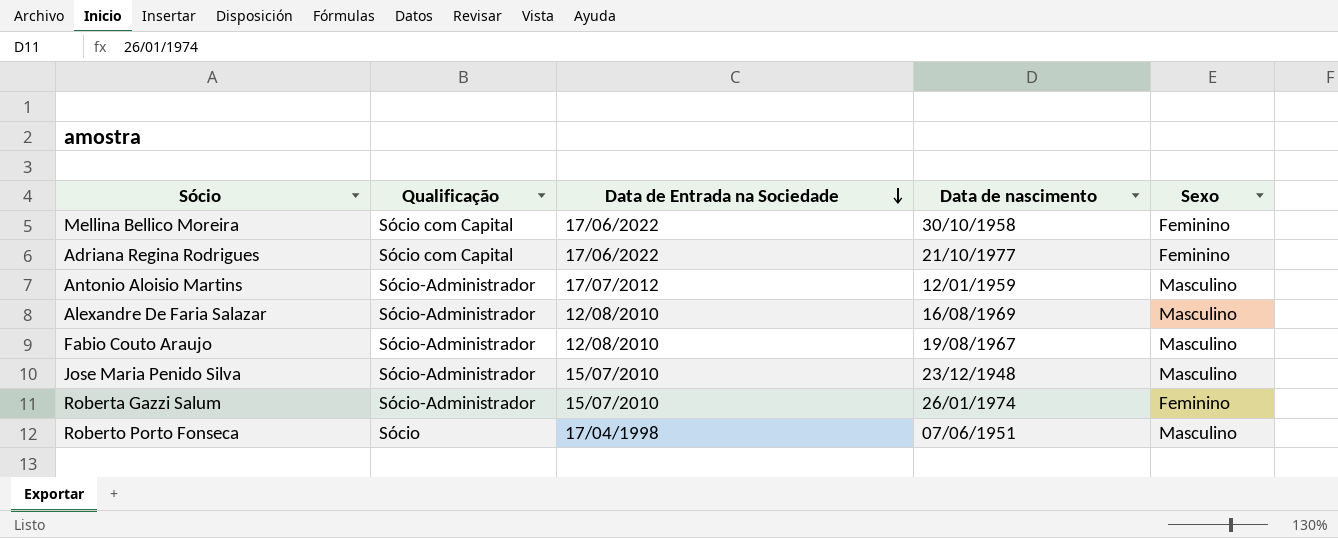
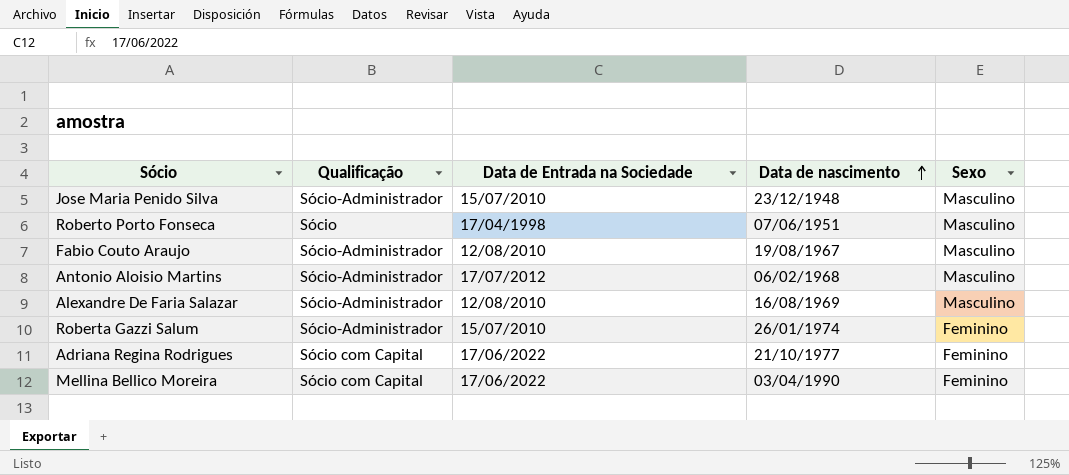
row order: Data de Entrada na Sociedade descending -> Data de nascimento ascending
Antonio Aloisio Martins | Data de nascimento: 12/01/1959 -> 06/02/1968
Mellina Bellico Moreira | Data de nascimento: 30/10/1958 -> 03/04/1990

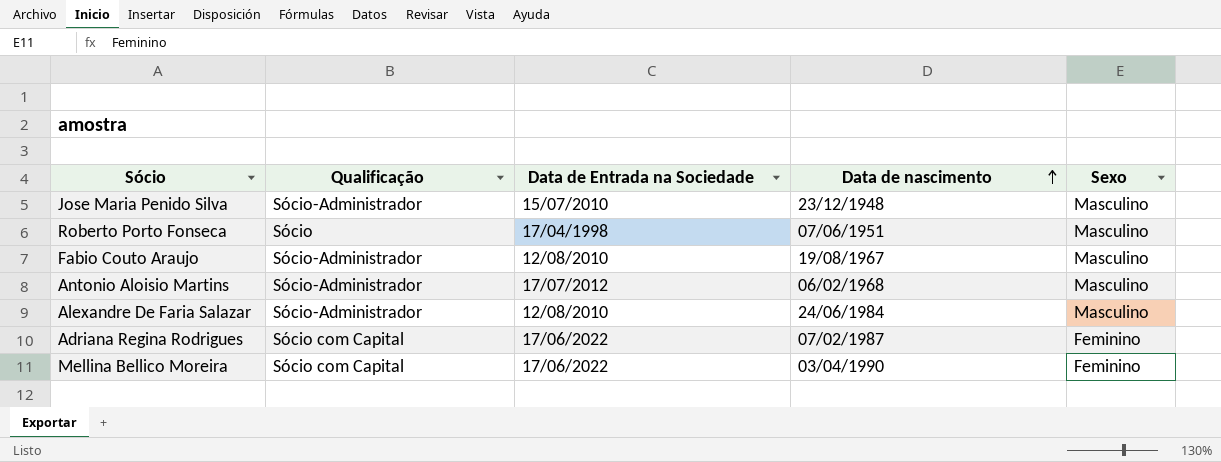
row Roberta Gazzi Salum: Sócio-Administrador | 15/07/2010 | 26/01/1974 | Feminino -> none
Alexandre De Faria Salazar | Data de nascimento: 16/08/1969 -> 24/06/1984
Adriana Regina Rodrigues | Data de nascimento: 21/10/1977 -> 07/02/1987

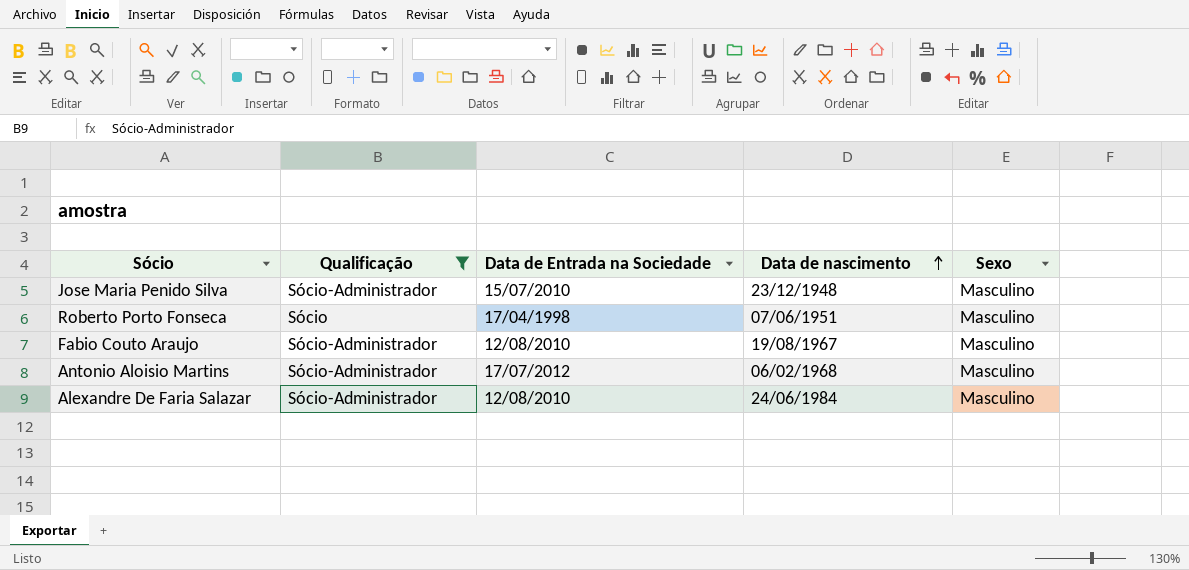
filter: none -> Qualificação != Sócio com Capital

